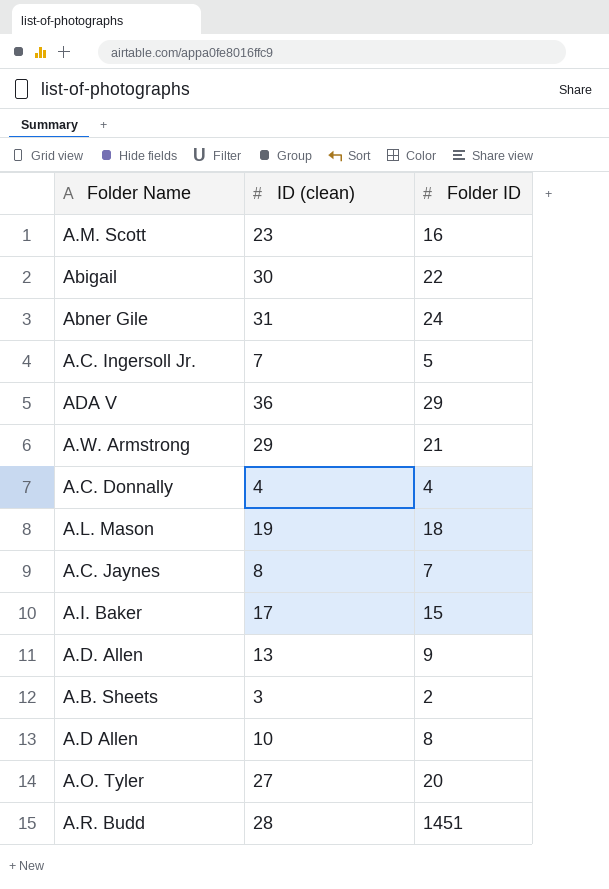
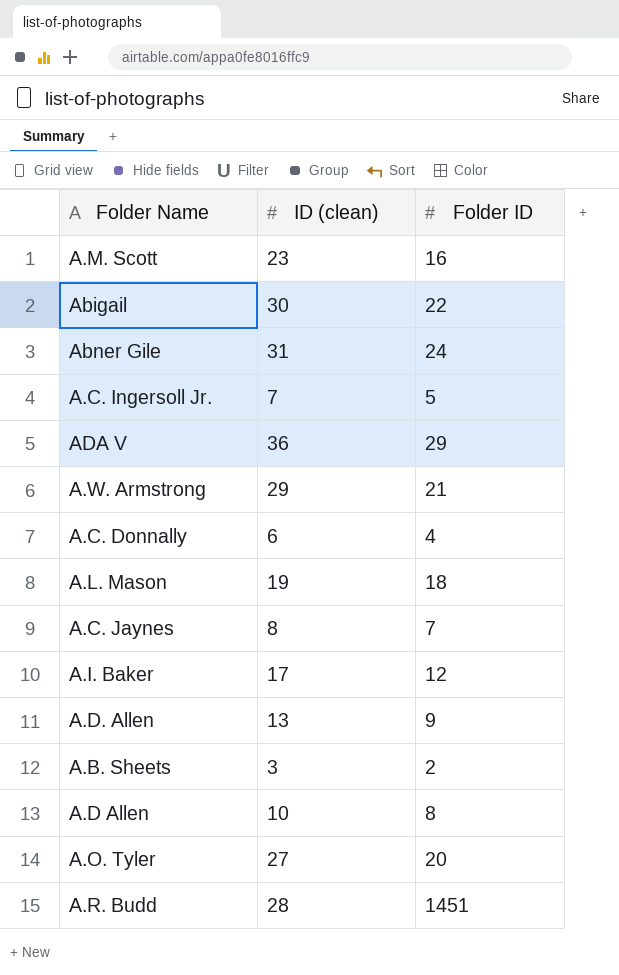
A.C. Donnally | ID (clean): 4 -> 6
A.I. Baker | Folder ID: 15 -> 12

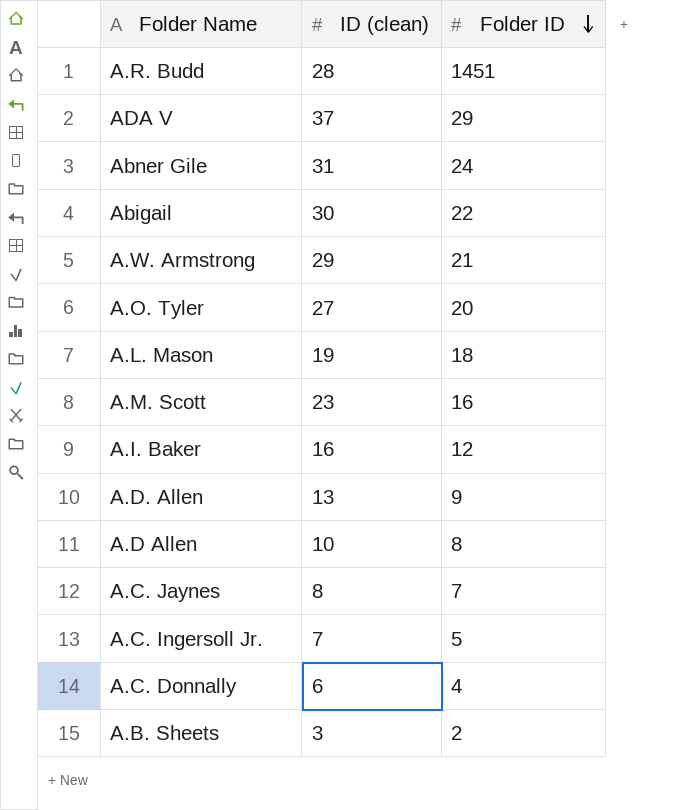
row order: none -> Folder ID descending
ADA V | ID (clean): 36 -> 37
A.I. Baker | ID (clean): 17 -> 16

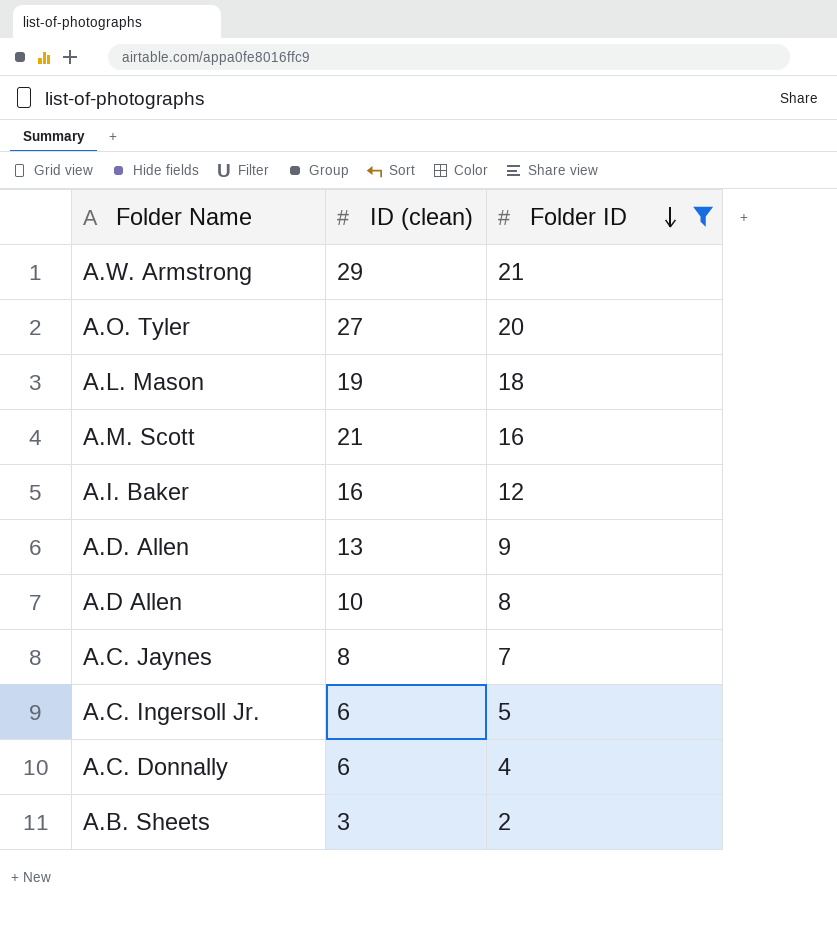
filter: none -> Folder ID <= 21
A.M. Scott | ID (clean): 23 -> 21
A.C. Ingersoll Jr. | ID (clean): 7 -> 6

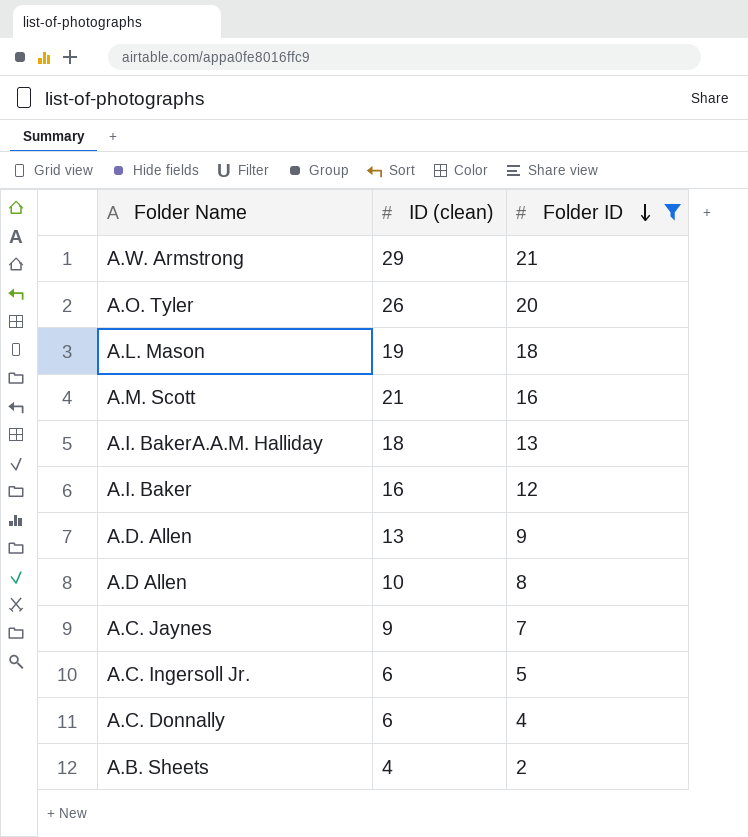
A.O. Tyler | ID (clean): 27 -> 26
row A.I. BakerA.A.M. Halliday: none -> 18 | 13
A.C. Jaynes | ID (clean): 8 -> 9
A.B. Sheets | ID (clean): 3 -> 4

